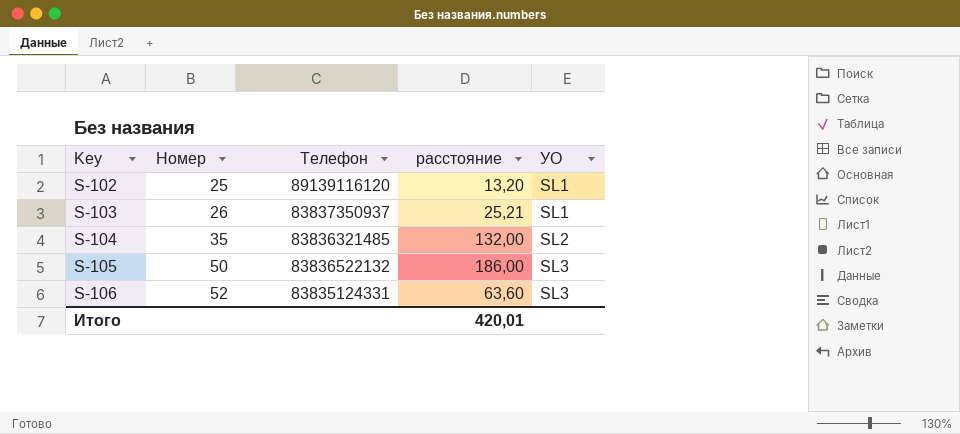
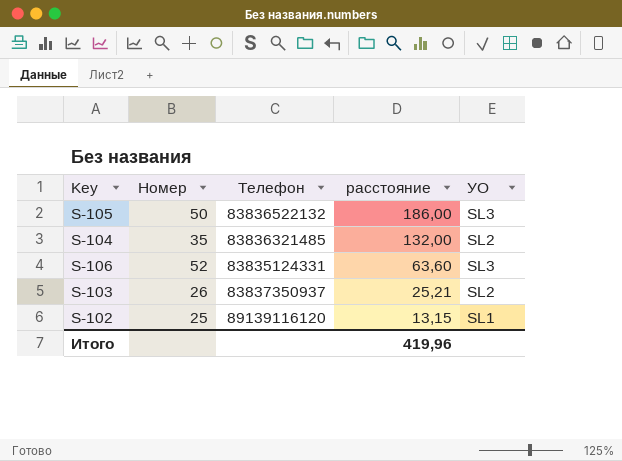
row order: Key ascending -> расстояние descending
S-103 | УО: SL1 -> SL2
S-102 | расстояние: 13,20 -> 13,15
Итого | расстояние: 420,01 -> 419,96

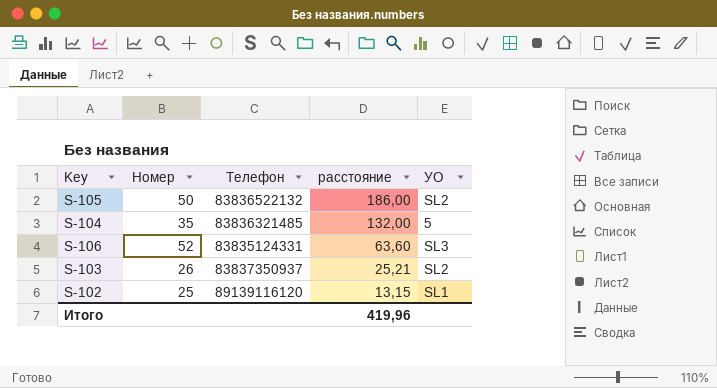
S-105 | УО: SL3 -> SL2
S-104 | УО: SL2 -> 5

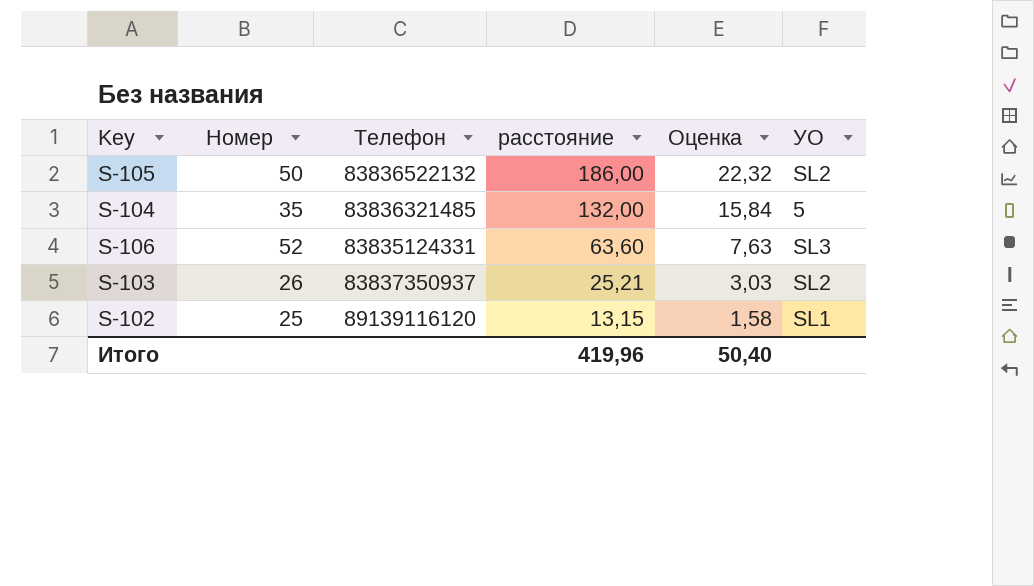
column Оценка | formula: none -> [расстояние] * 0,12

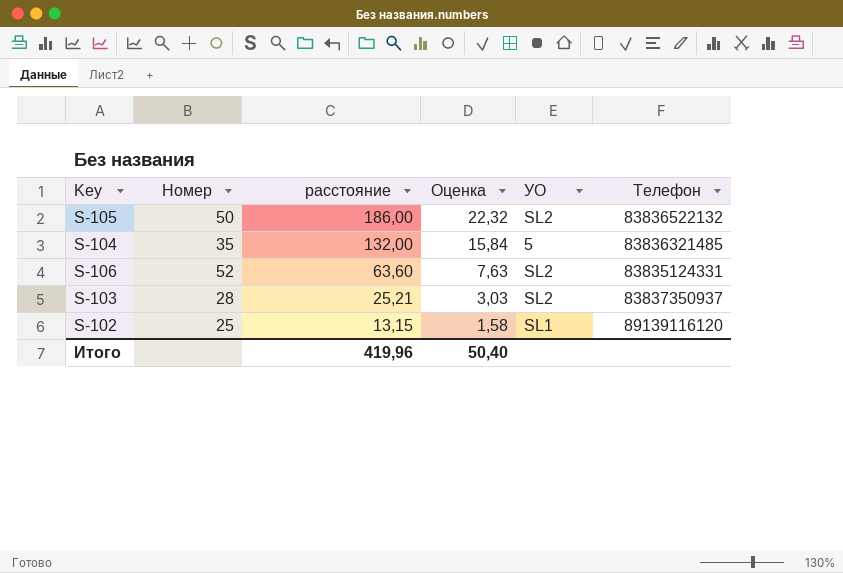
column Телефон | position: 3 -> 6
S-106 | УО: SL3 -> SL2
S-103 | Номер: 26 -> 28

